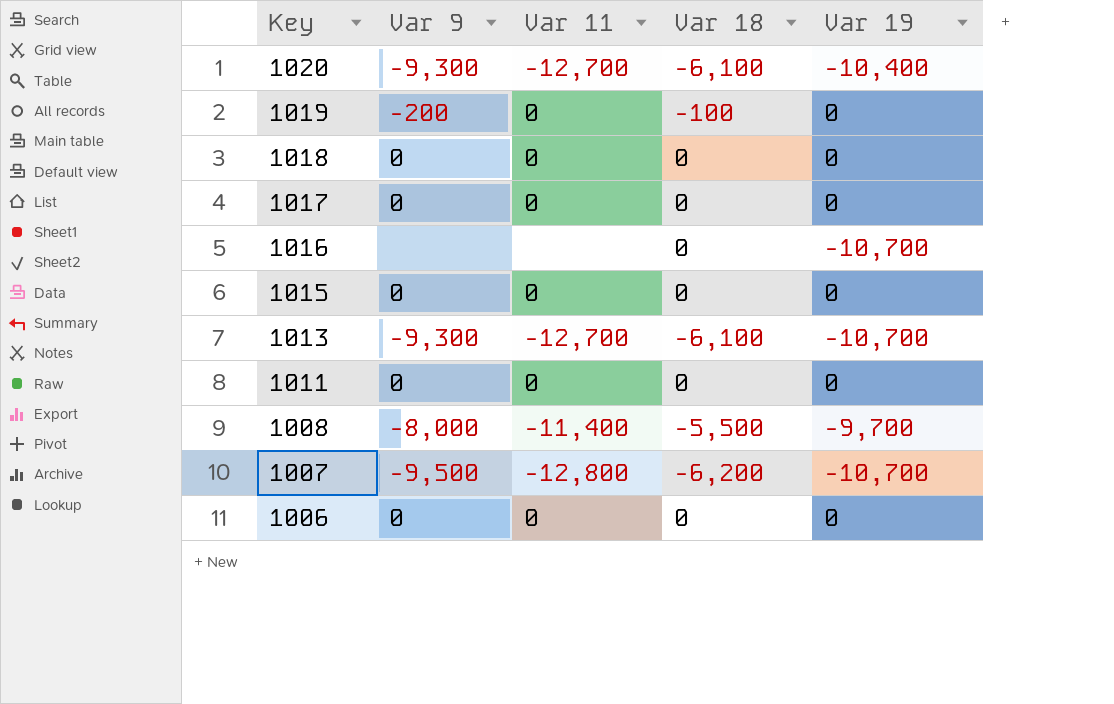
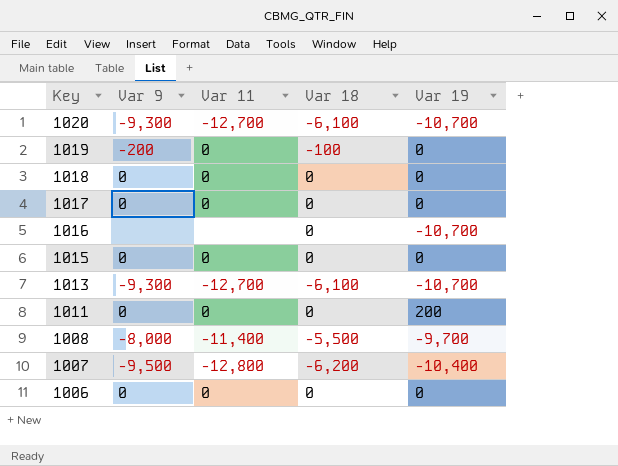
1020 | Var 19: -10,400 -> -10,700
1011 | Var 19: 0 -> 200
1007 | Var 19: -10,700 -> -10,400

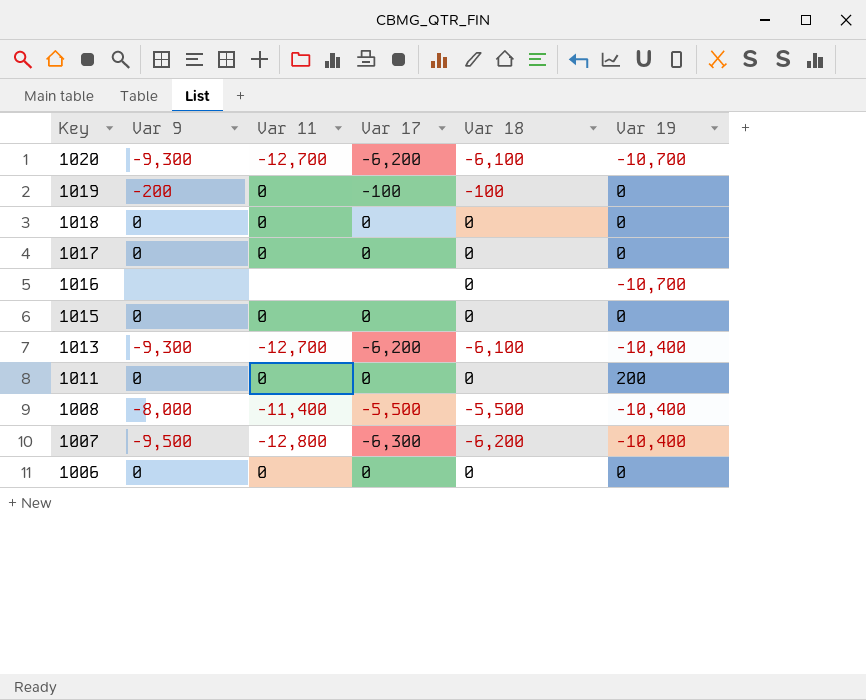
column Var 17 | position: none -> 4
1013 | Var 19: -10,700 -> -10,400
1008 | Var 19: -9,700 -> -10,400

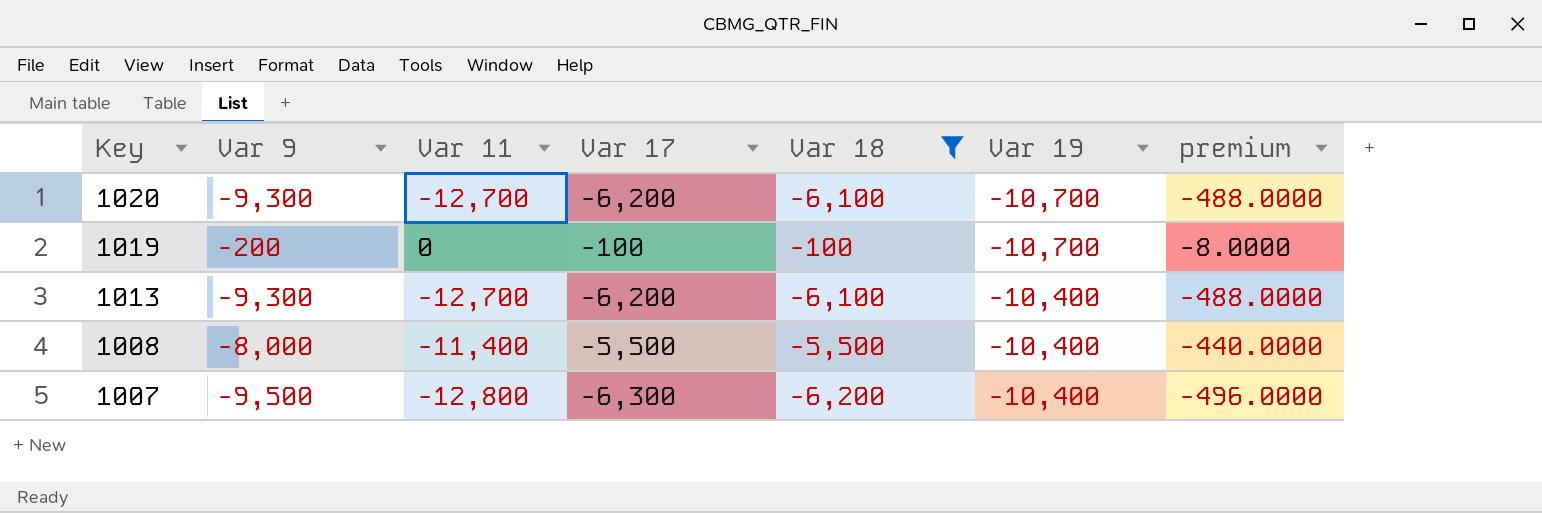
filter: none -> Var 18 != 0
column premium | formula: none -> [Var 18] * 0.08
1019 | Var 19: 0 -> -10,700

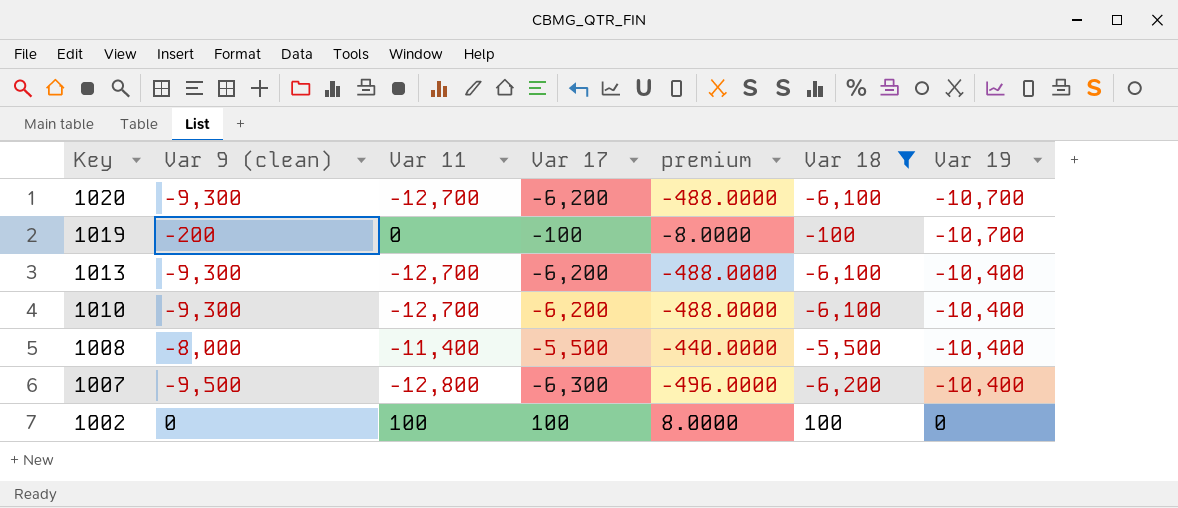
column name: Var 9 -> Var 9 (clean)
column premium | position: 7 -> 5
row 1010: none -> -9,300 | -12,700 | -6,200 | -488.0000 | -6,100 | -10,400
row 1002: none -> 0 | 100 | 100 | 8.0000 | 100 | 0

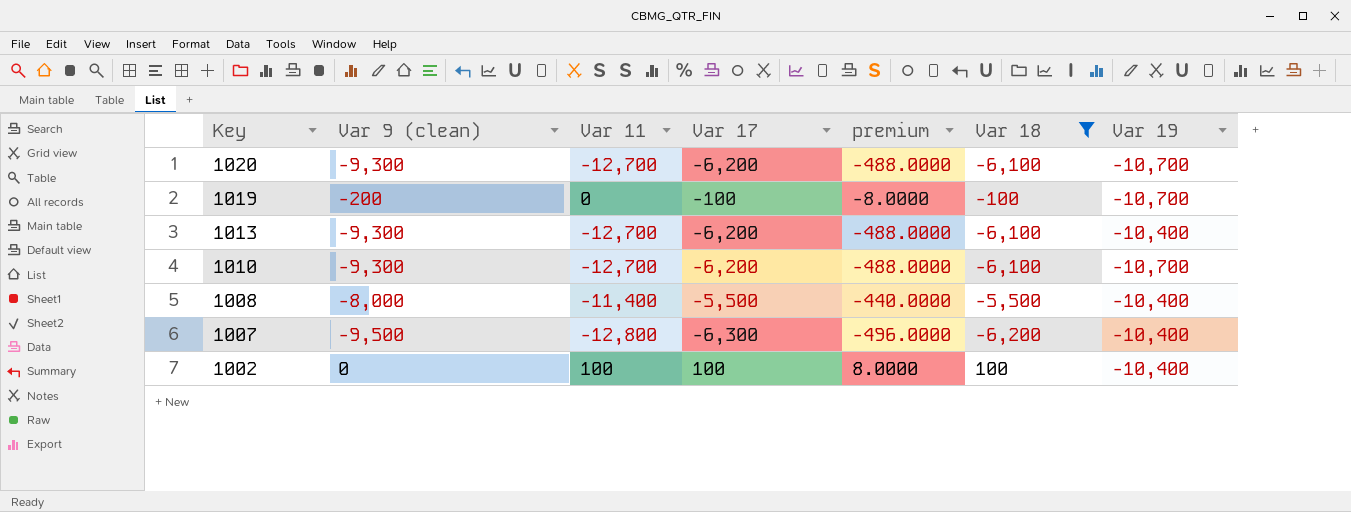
1010 | Var 19: -10,400 -> -10,700
1002 | Var 19: 0 -> -10,400

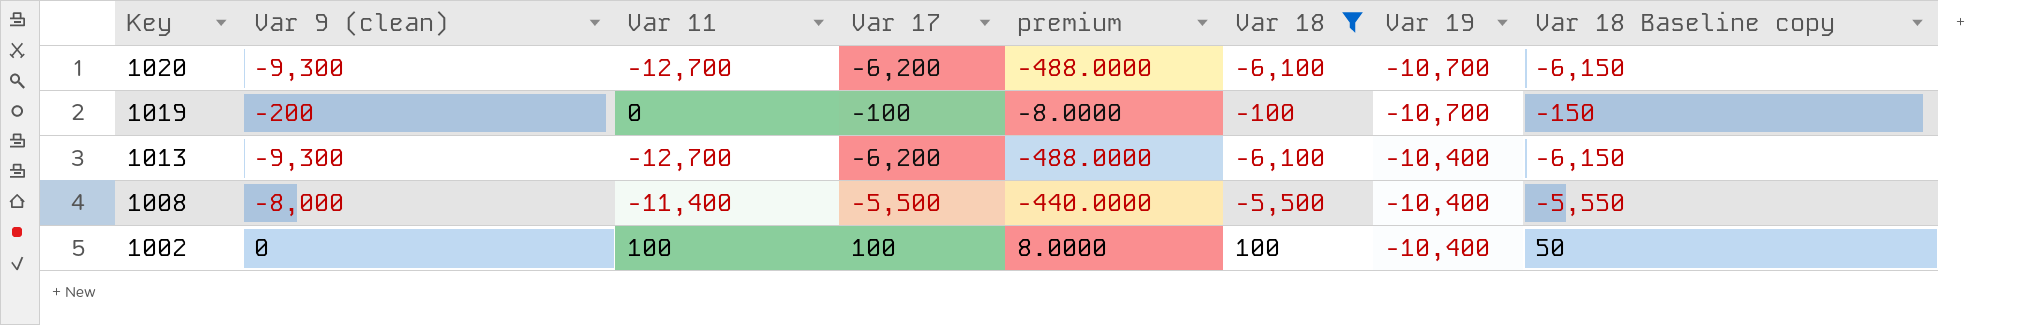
column Var 18 Baseline copy | formula: none -> [Var 18] - 50
row 1010: -9,300 | -12,700 | -6,200 | -488.0000 | -6,100 | -10,700 -> none
row 1007: -9,500 | -12,800 | -6,300 | -496.0000 | -6,200 | -10,400 -> none

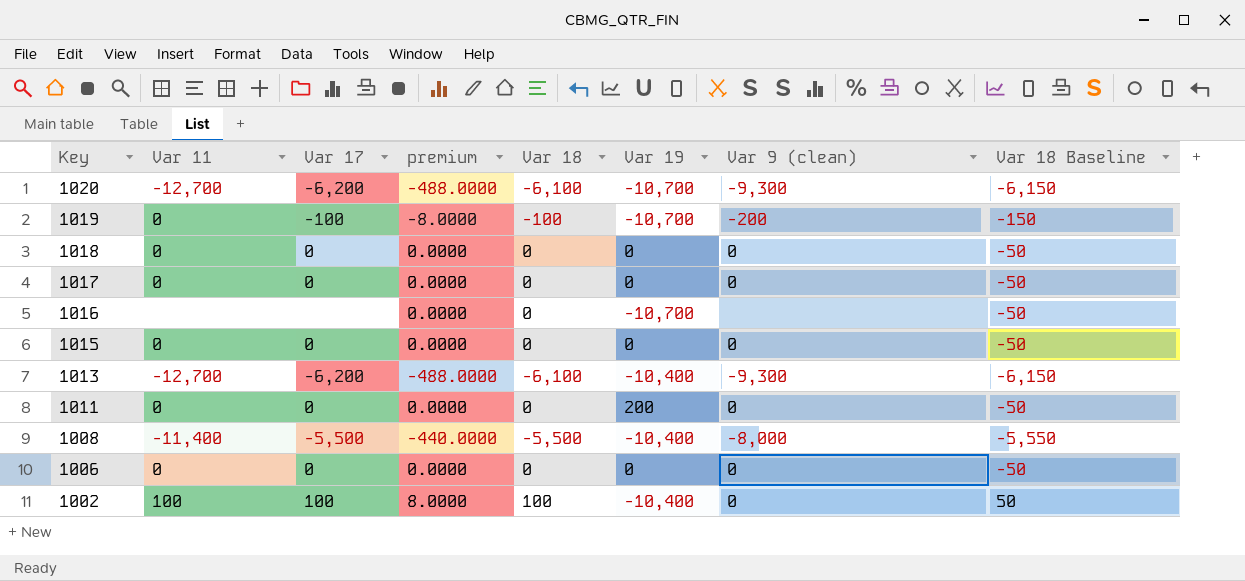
filter: Var 18 != 0 -> none
column Var 9 (clean) | position: 2 -> 7
column name: Var 18 Baseline copy -> Var 18 Baseline

